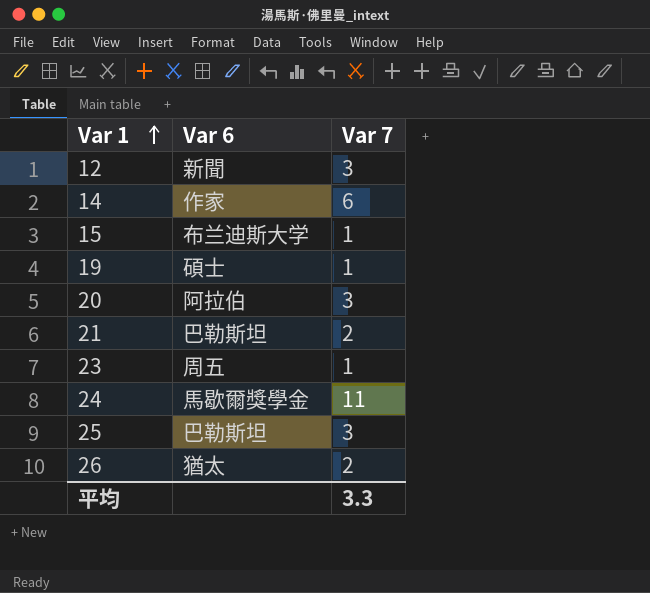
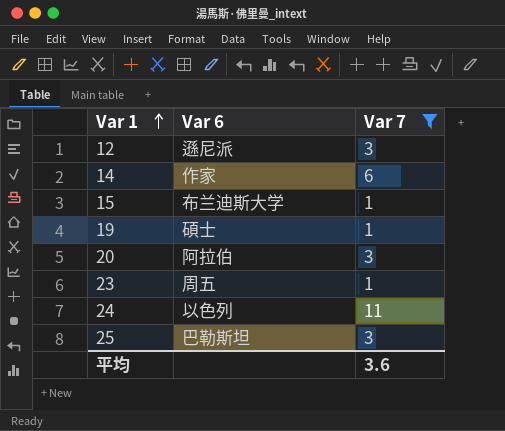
filter: none -> Var 7 != 2
12 | Var 6: 新聞 -> 遜尼派
24 | Var 6: 馬歇爾獎學金 -> 以色列
平均 | Var 7: 3.3 -> 3.6

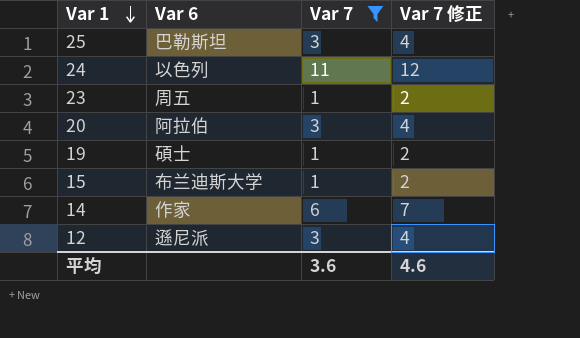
row order: Var 1 ascending -> Var 1 descending
column Var 7 修正 | formula: none -> [Var 7] + 1

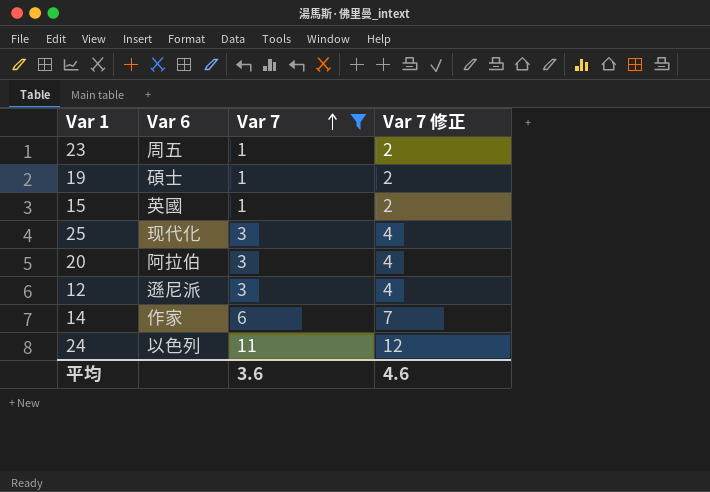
row order: Var 1 descending -> Var 7 ascending
15 | Var 6: 布兰迪斯大学 -> 英國
25 | Var 6: 巴勒斯坦 -> 现代化

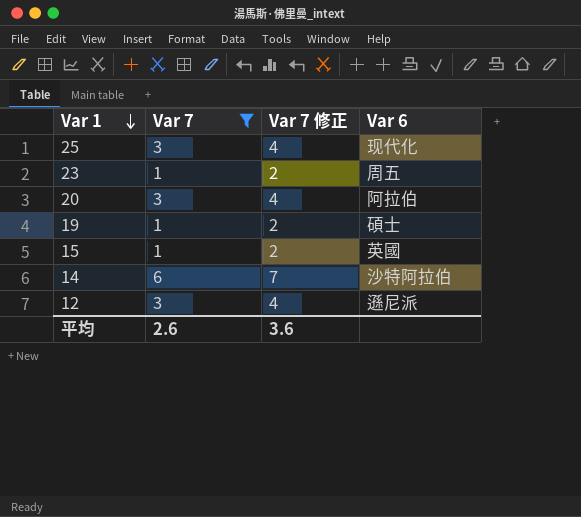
row order: Var 7 ascending -> Var 1 descending
column Var 6 | position: 2 -> 4
row 24: 以色列 | 11 | 12 -> none
14 | Var 6: 作家 -> 沙特阿拉伯
平均 | Var 7: 3.6 -> 2.6
平均 | Var 7 修正: 4.6 -> 3.6

